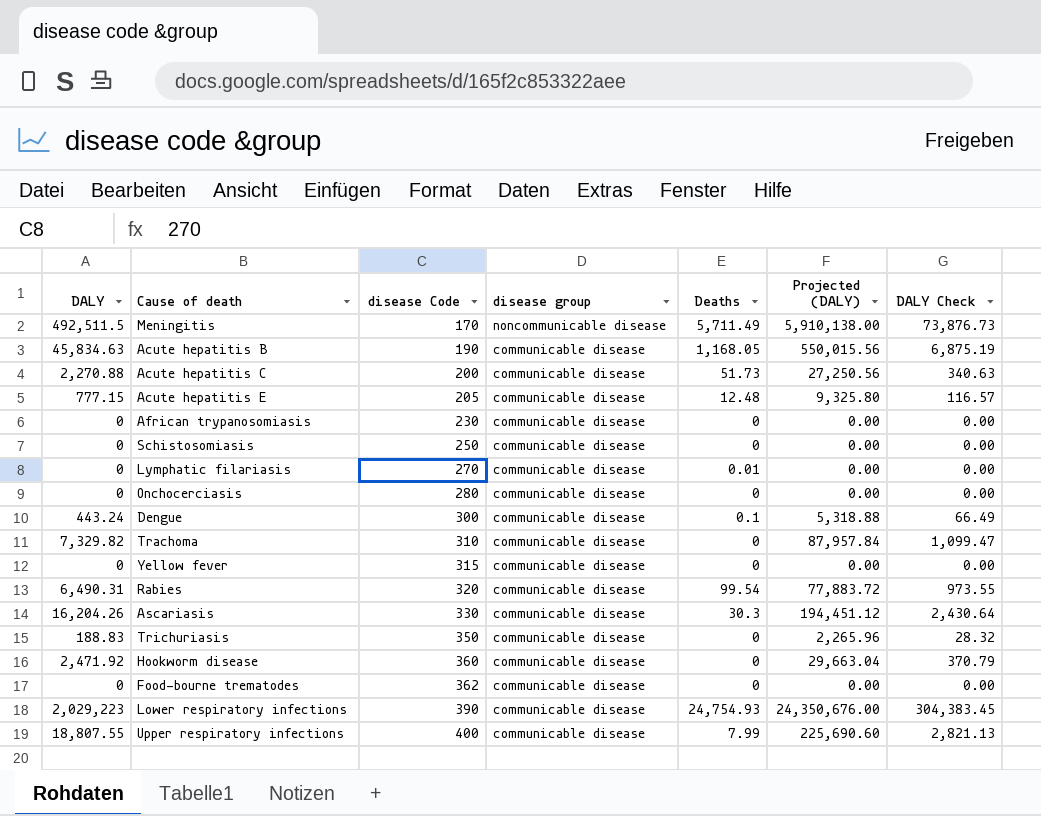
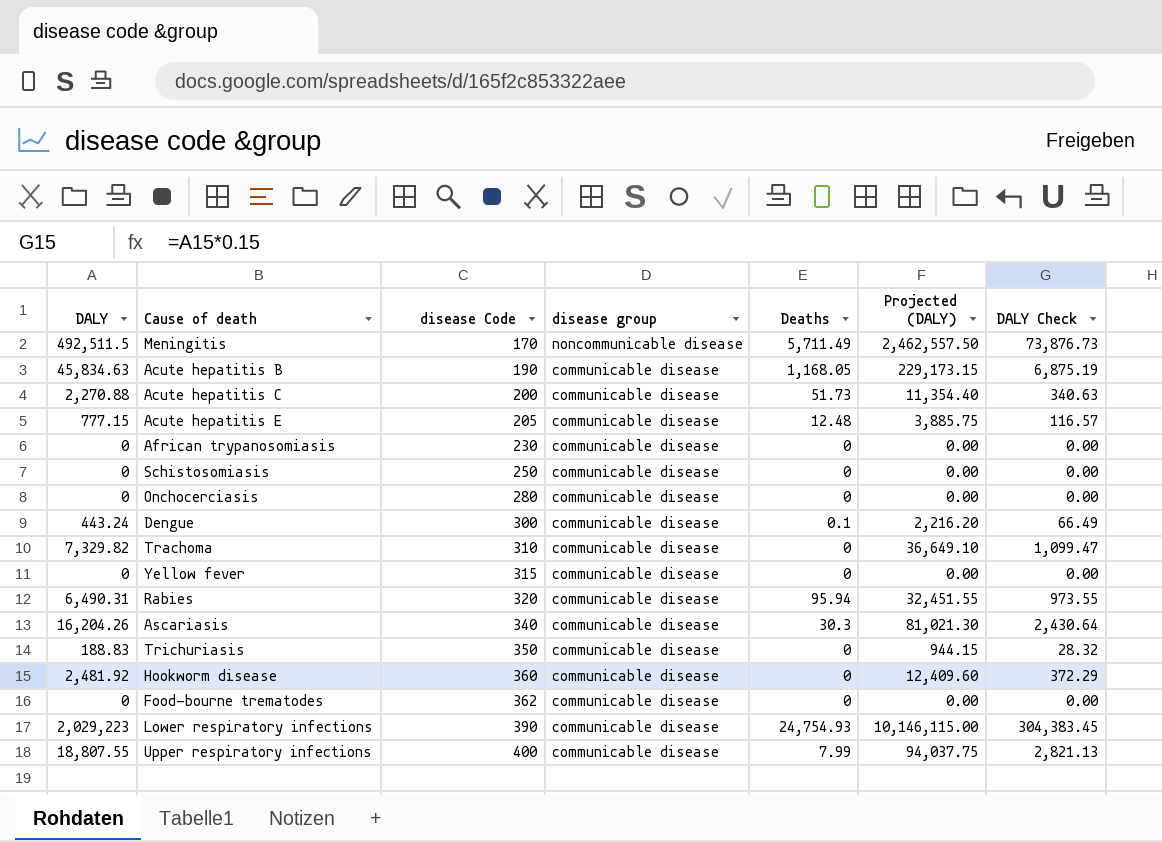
column Projected (DALY) | formula: [DALY] * 12 -> [DALY] * 5
row Lymphatic filariasis: 0 | 270 | communicable disease | 0.01 | 0.00 | 0.00 -> none
Rabies | Deaths: 99.54 -> 95.94
Ascariasis | disease Code: 330 -> 340
Hookworm disease | DALY: 2,471.92 -> 2,481.92
Hookworm disease | DALY Check: 370.79 -> 372.29

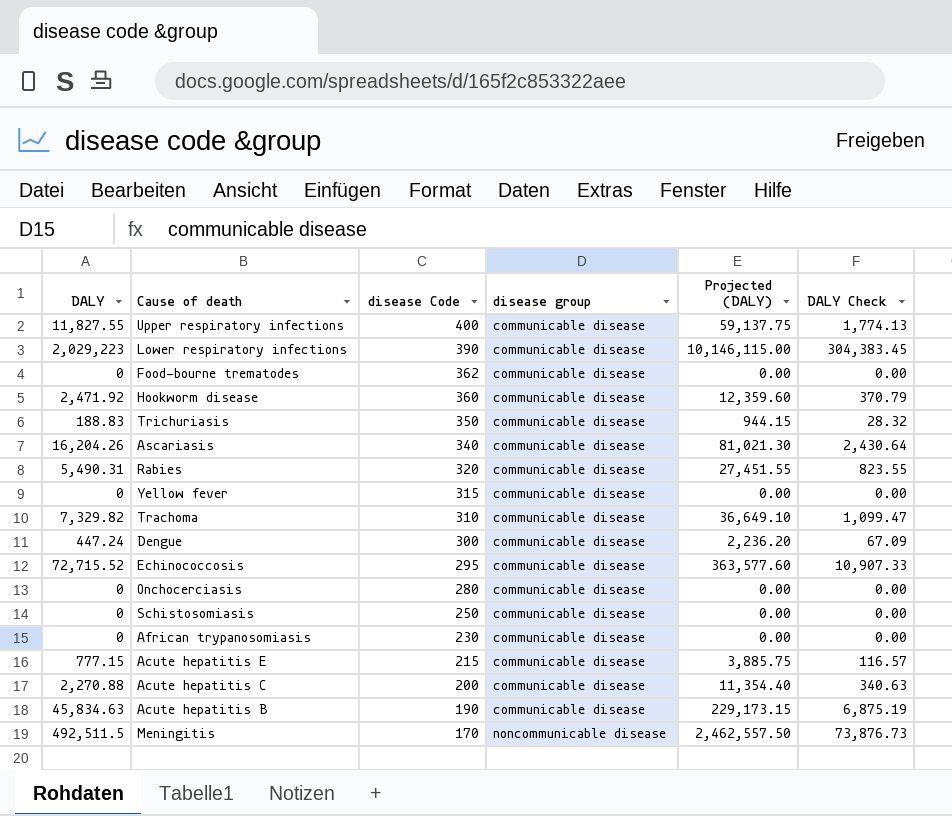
row order: disease Code ascending -> disease Code descending
column Deaths | position: 5 -> none
Upper respiratory infections | DALY: 18,807.55 -> 11,827.55
Upper respiratory infections | Projected (DALY): 94,037.75 -> 59,137.75
Upper respiratory infections | DALY Check: 2,821.13 -> 1,774.13
Hookworm disease | DALY: 2,481.92 -> 2,471.92
Hookworm disease | Projected (DALY): 12,409.60 -> 12,359.60
Hookworm disease | DALY Check: 372.29 -> 370.79
Rabies | DALY: 6,490.31 -> 5,490.31
Rabies | Projected (DALY): 32,451.55 -> 27,451.55
Rabies | DALY Check: 973.55 -> 823.55
Dengue | DALY: 443.24 -> 447.24
Dengue | Projected (DALY): 2,216.20 -> 2,236.20
Dengue | DALY Check: 66.49 -> 67.09
row Echinococcosis: none -> 72,715.52 | 295 | communicable disease | 363,577.60 | 10,907.33
Acute hepatitis E | disease Code: 205 -> 215

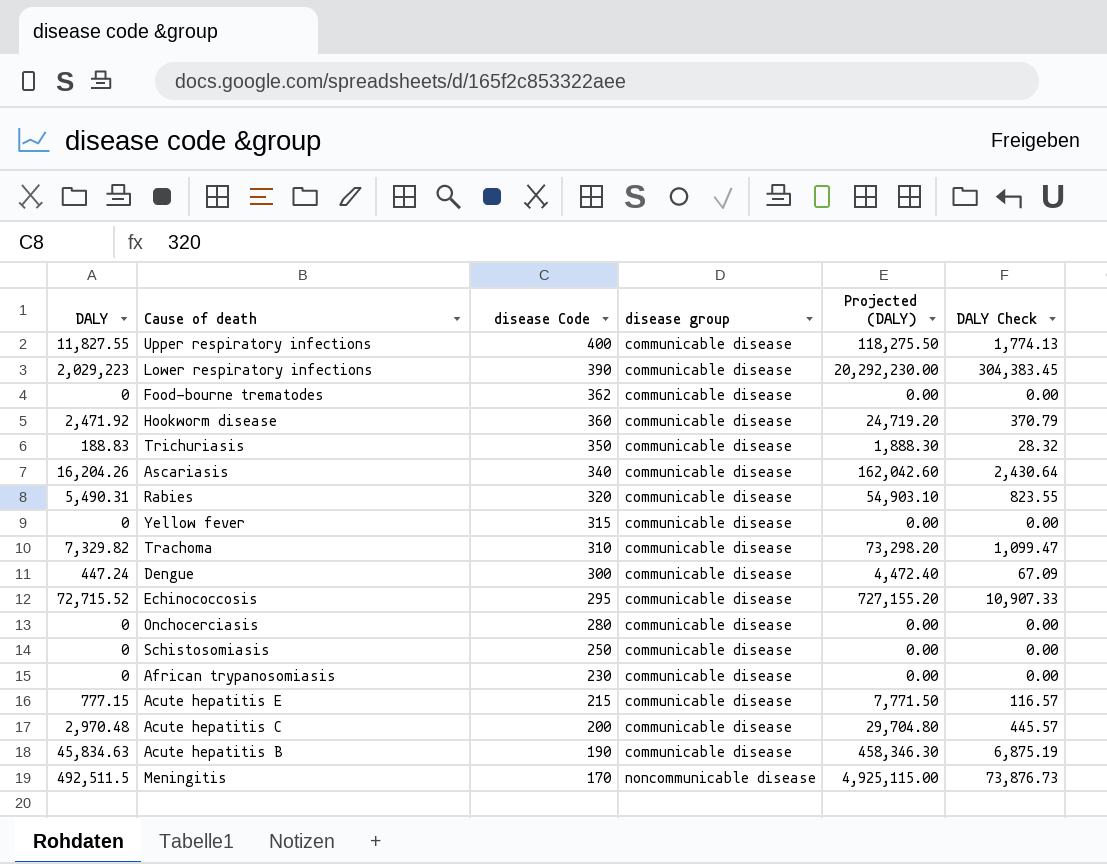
column Projected (DALY) | formula: [DALY] * 5 -> [DALY] * 10
Acute hepatitis C | DALY: 2,270.88 -> 2,970.48
Acute hepatitis C | DALY Check: 340.63 -> 445.57

